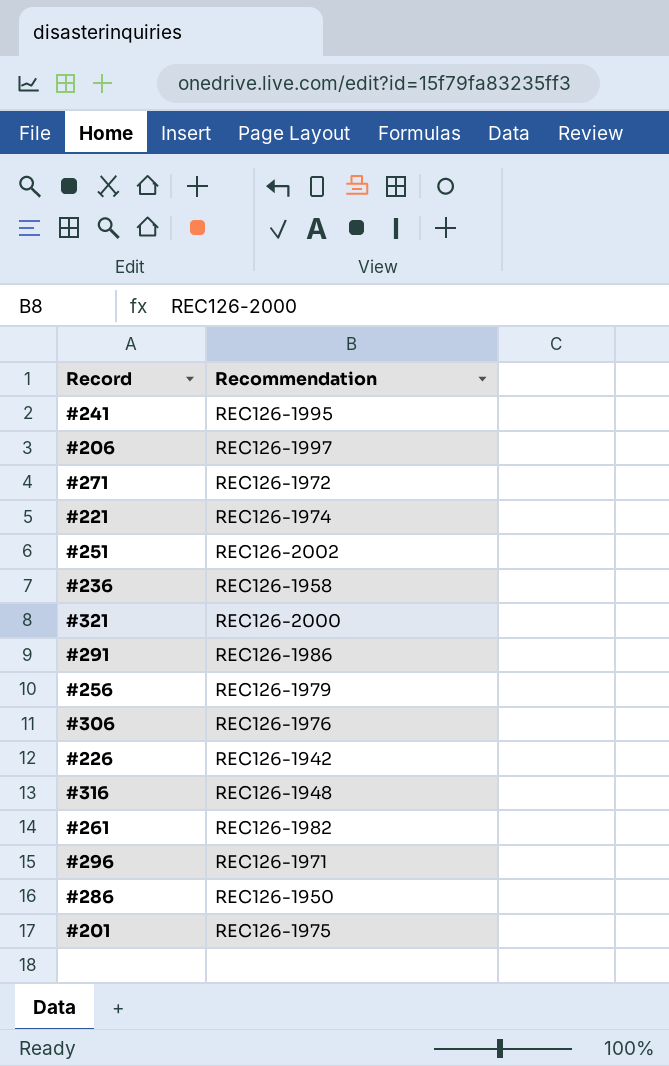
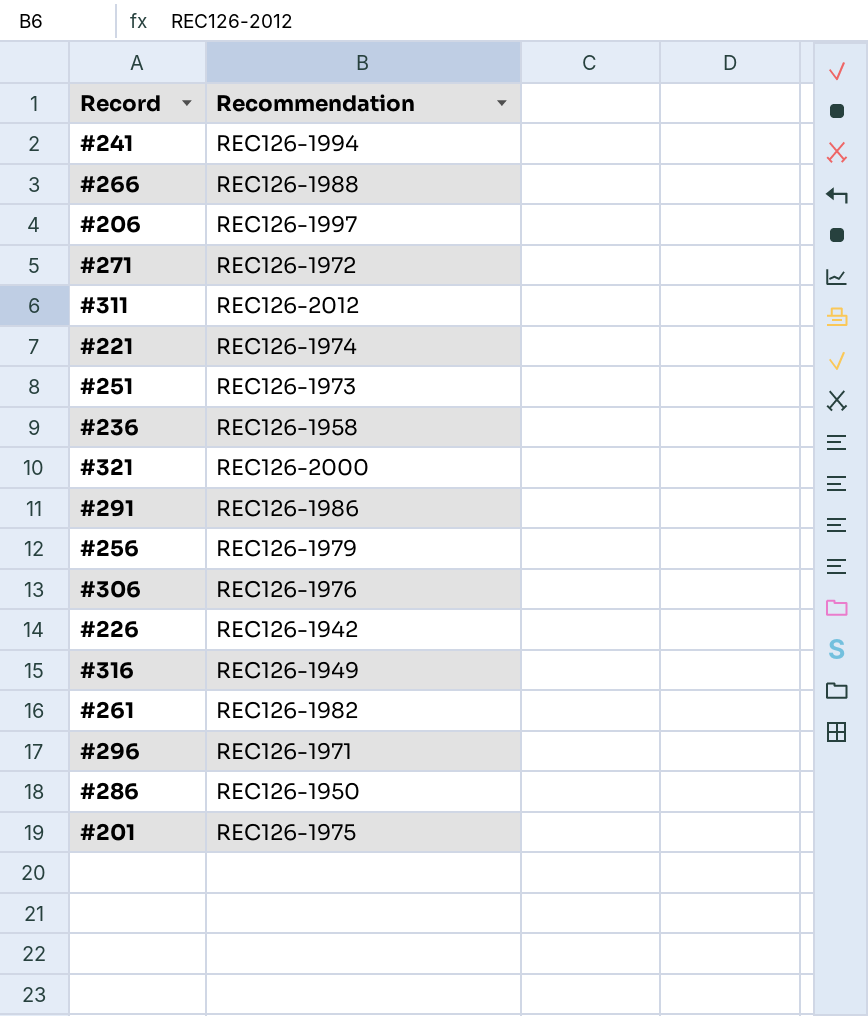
#241 | Recommendation: REC126-1995 -> REC126-1994
row #266: none -> REC126-1988
row #311: none -> REC126-2012
#251 | Recommendation: REC126-2002 -> REC126-1973
#316 | Recommendation: REC126-1948 -> REC126-1949

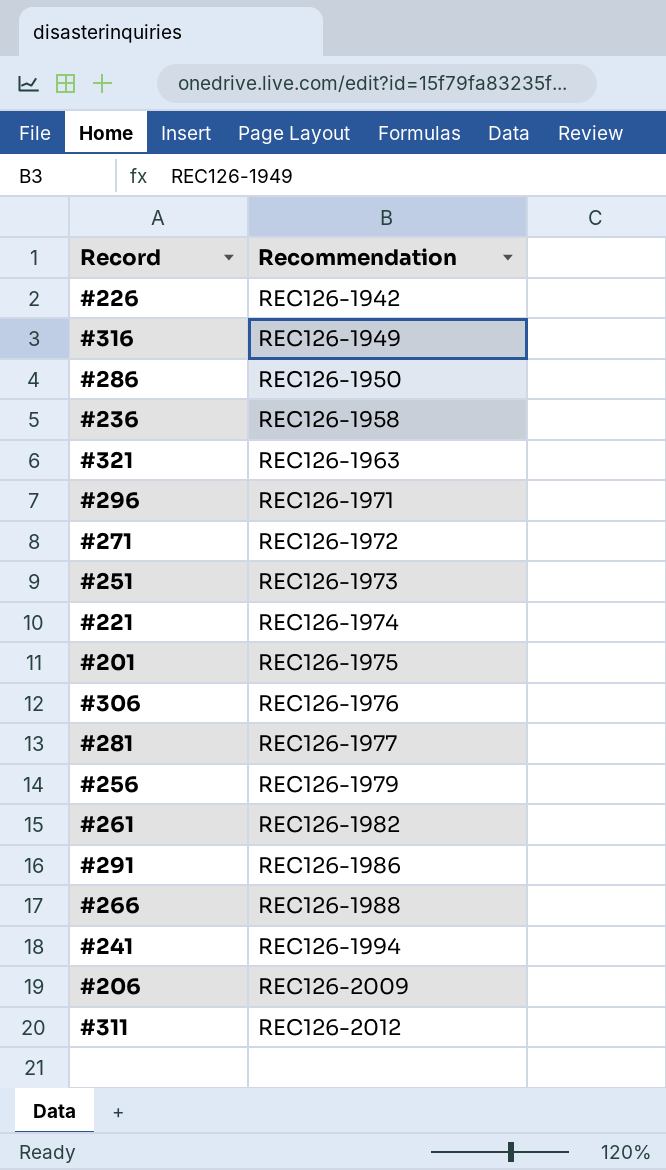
row order: none -> Recommendation ascending
#321 | Recommendation: REC126-2000 -> REC126-1963
row #281: none -> REC126-1977
#206 | Recommendation: REC126-1997 -> REC126-2009

